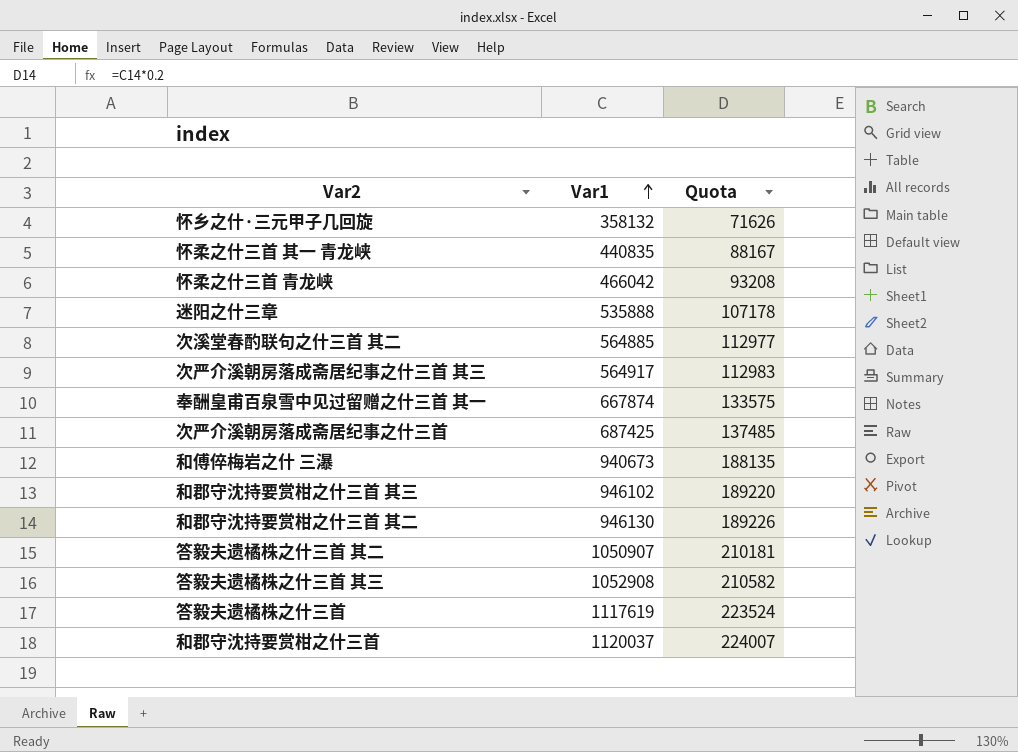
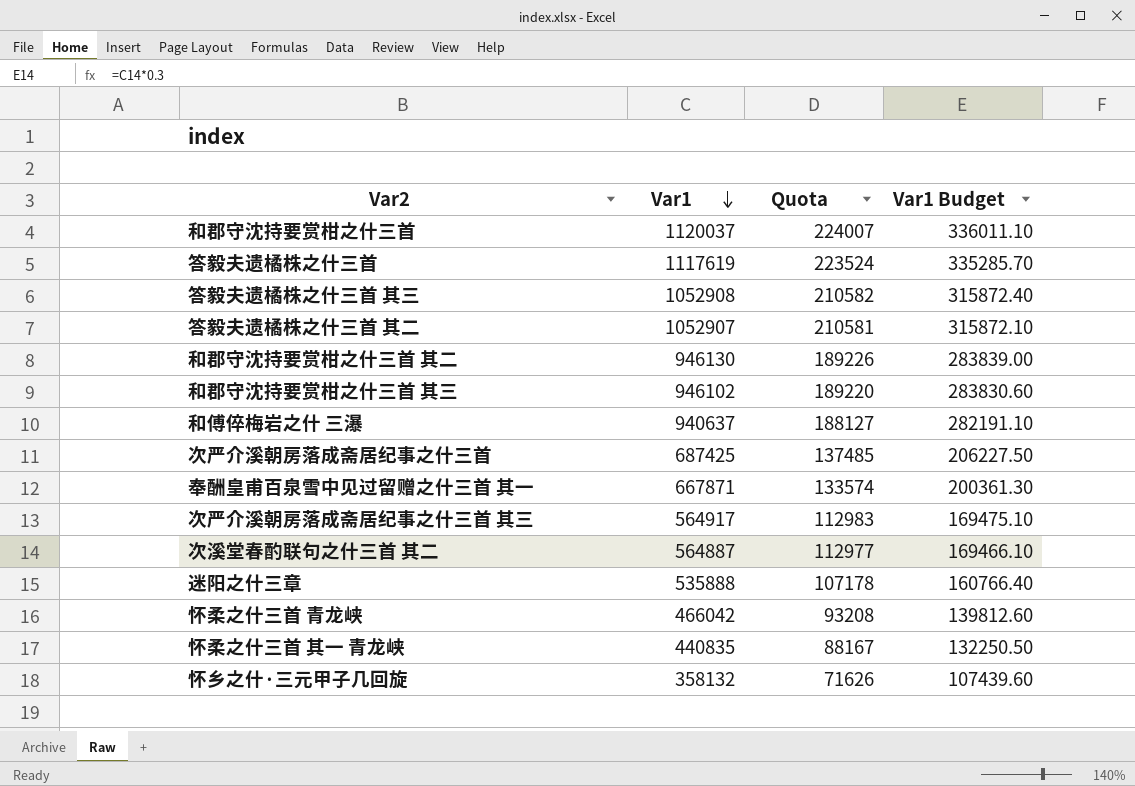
row order: Var1 ascending -> Var1 descending
column Var1 Budget | formula: none -> [Var1] * 0.3
答毅夫遗橘株之什三首 其二 | Var1: 1050907 -> 1052907
答毅夫遗橘株之什三首 其二 | Quota: 210181 -> 210581
和傅倅梅岩之什 三瀑 | Var1: 940673 -> 940637
和傅倅梅岩之什 三瀑 | Quota: 188135 -> 188127
奉酬皇甫百泉雪中见过留赠之什三首 其一 | Var1: 667874 -> 667871
奉酬皇甫百泉雪中见过留赠之什三首 其一 | Quota: 133575 -> 133574
次溪堂春酌联句之什三首 其二 | Var1: 564885 -> 564887

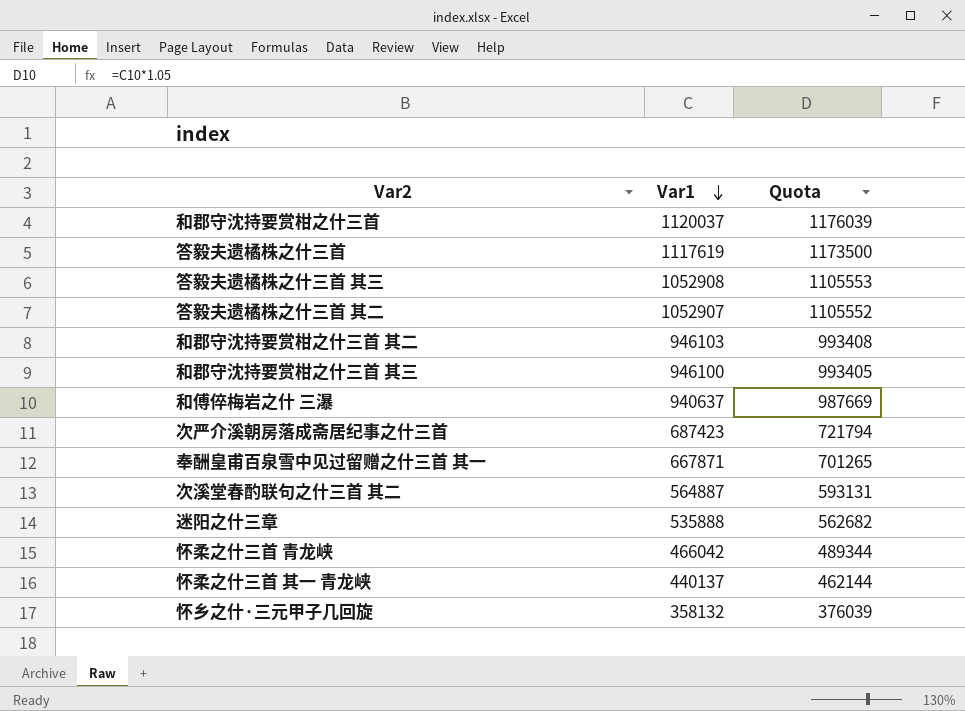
column Var1 Budget | formula: [Var1] * 0.3 -> none
column Quota | formula: [Var1] * 0.2 -> [Var1] * 1.05
row 次严介溪朝房落成斋居纪事之什三首 其三: 564917 | 112983 | 169475.10 -> none
和郡守沈持要赏柑之什三首 其二 | Var1: 946130 -> 946103
和郡守沈持要赏柑之什三首 其三 | Var1: 946102 -> 946100
次严介溪朝房落成斋居纪事之什三首 | Var1: 687425 -> 687423
怀柔之什三首 其一 青龙峡 | Var1: 440835 -> 440137

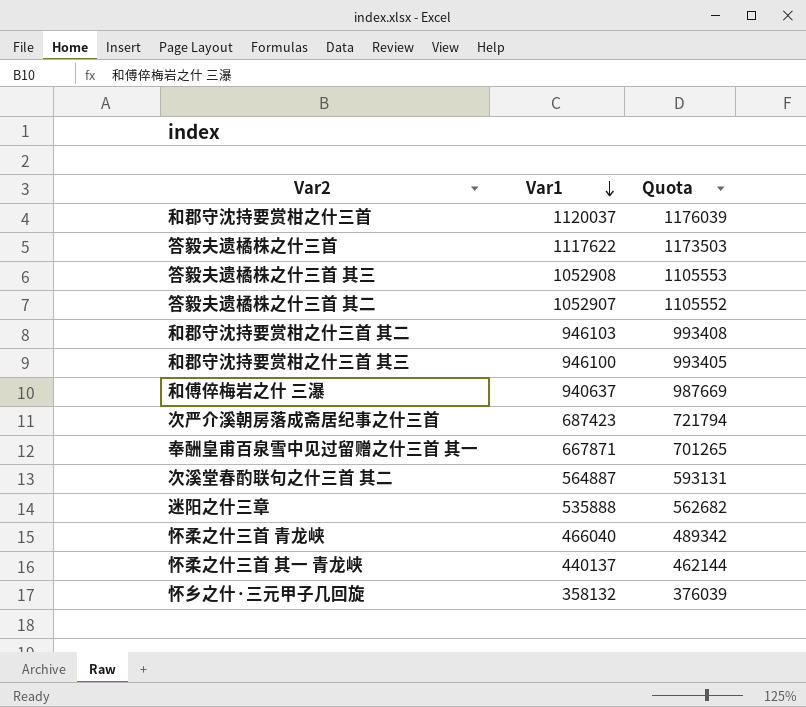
答毅夫遗橘株之什三首 | Var1: 1117619 -> 1117622
答毅夫遗橘株之什三首 | Quota: 1173500 -> 1173503
怀柔之什三首 青龙峡 | Var1: 466042 -> 466040
怀柔之什三首 青龙峡 | Quota: 489344 -> 489342

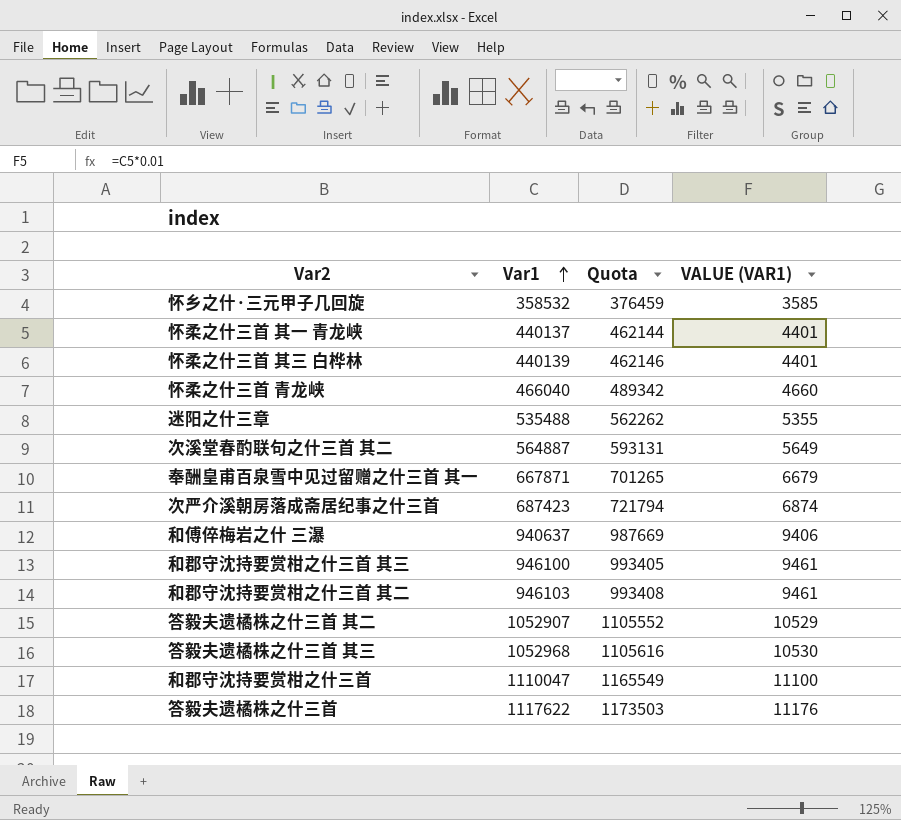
row order: Var1 descending -> Var1 ascending
column VALUE (VAR1) | formula: none -> [Var1] * 0.01
怀乡之什·三元甲子几回旋 | Var1: 358132 -> 358532
怀乡之什·三元甲子几回旋 | Quota: 376039 -> 376459
row 怀柔之什三首 其三 白桦林: none -> 440139 | 462146 | 4401
迷阳之什三章 | Var1: 535888 -> 535488
迷阳之什三章 | Quota: 562682 -> 562262
答毅夫遗橘株之什三首 其三 | Var1: 1052908 -> 1052968
答毅夫遗橘株之什三首 其三 | Quota: 1105553 -> 1105616
和郡守沈持要赏柑之什三首 | Var1: 1120037 -> 1110047
和郡守沈持要赏柑之什三首 | Quota: 1176039 -> 1165549

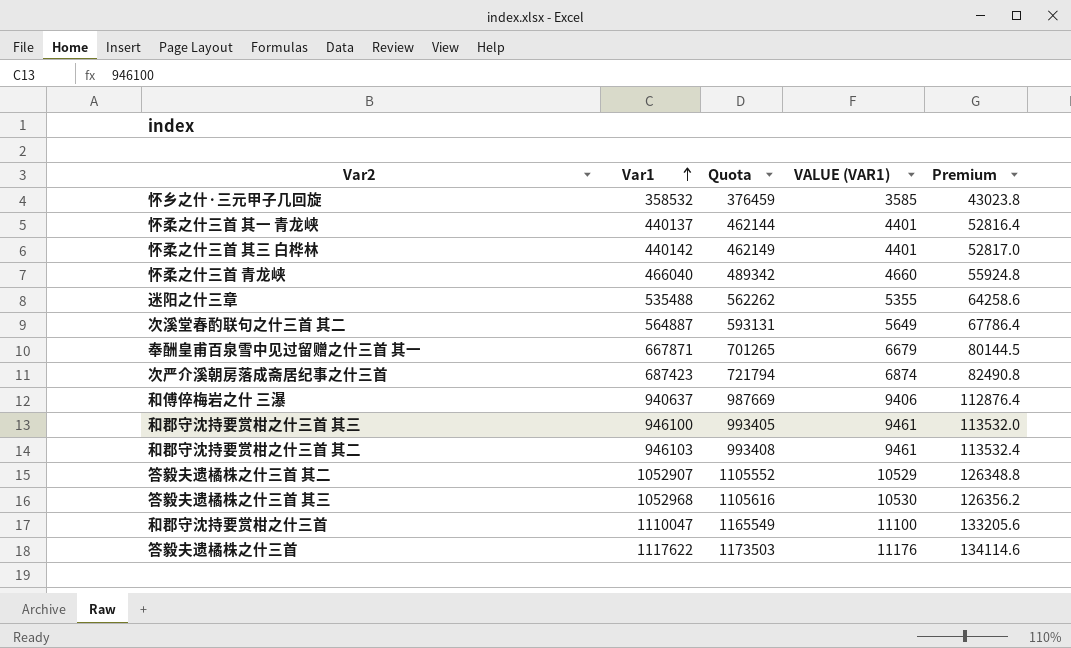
column Premium | formula: none -> [Var1] * 0.12
怀柔之什三首 其三 白桦林 | Var1: 440139 -> 440142
怀柔之什三首 其三 白桦林 | Quota: 462146 -> 462149

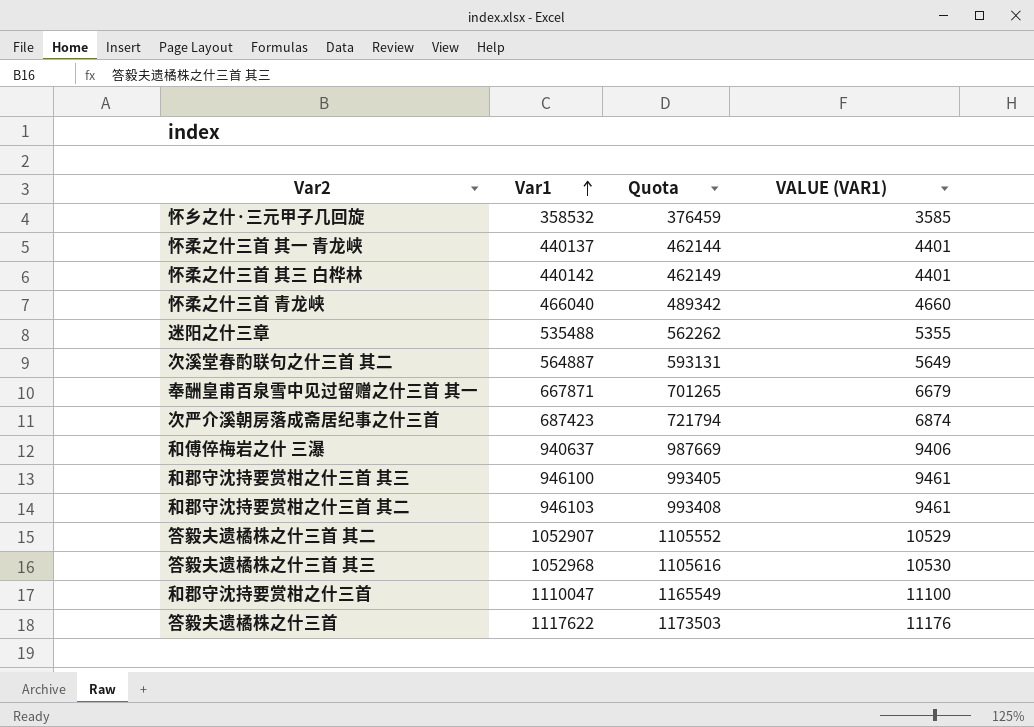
column Premium | formula: [Var1] * 0.12 -> none

